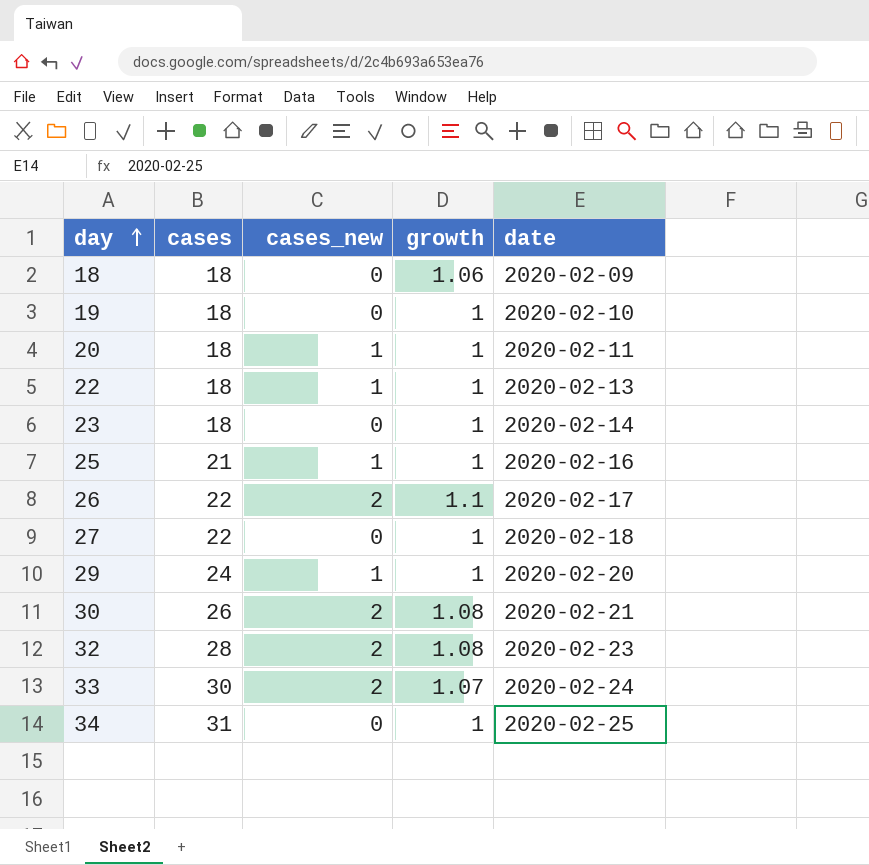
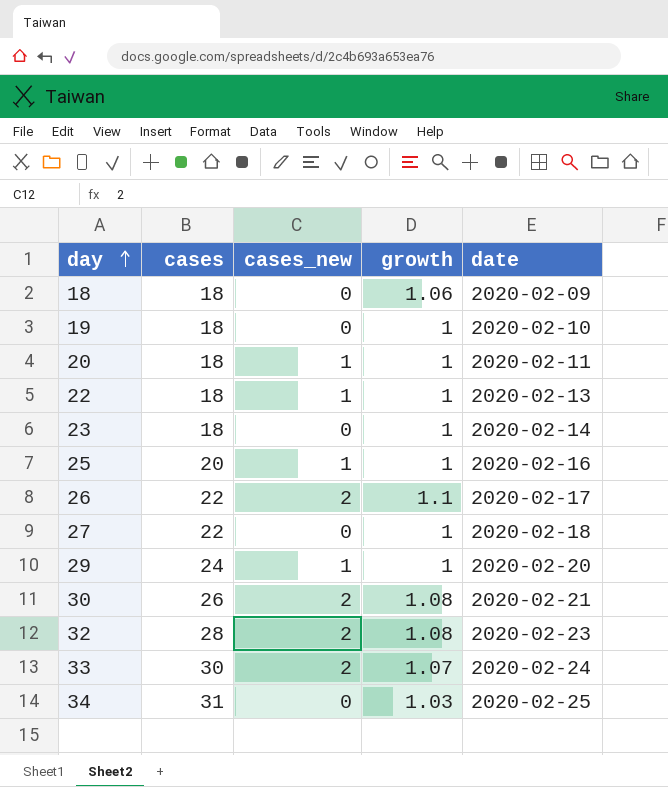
25 | cases: 21 -> 20
34 | growth: 1 -> 1.03

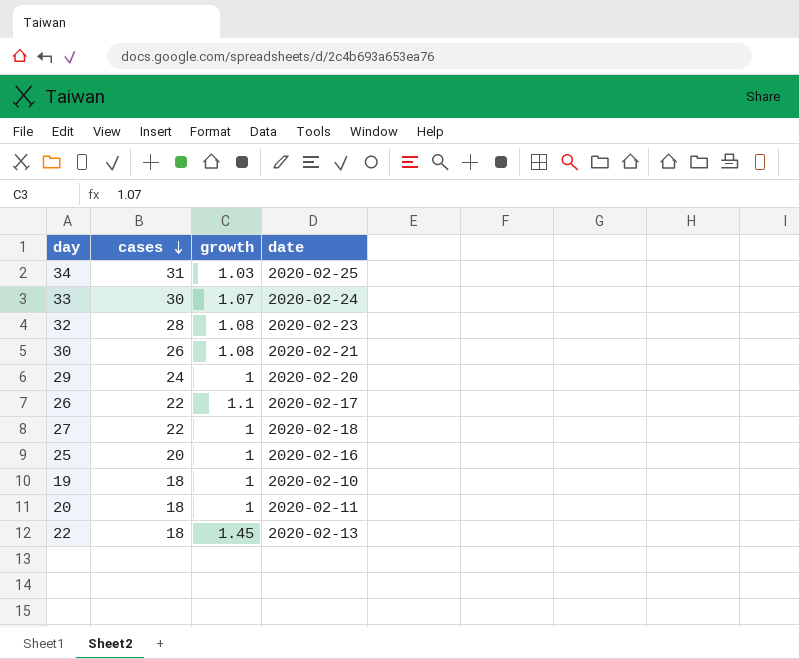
row order: day ascending -> cases descending
column cases_new | position: 3 -> none
row 18: 18 | 0 | 1.06 | 2020-02-09 -> none
row 23: 18 | 0 | 1 | 2020-02-14 -> none
22 | growth: 1 -> 1.45

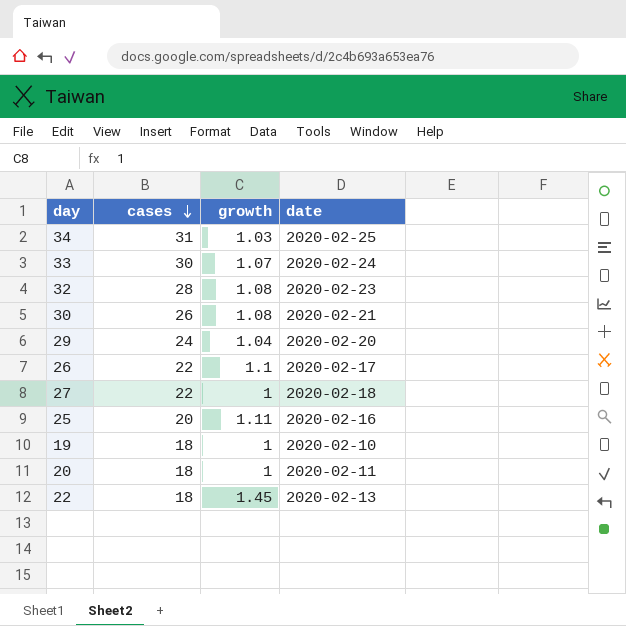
29 | growth: 1 -> 1.04
25 | growth: 1 -> 1.11

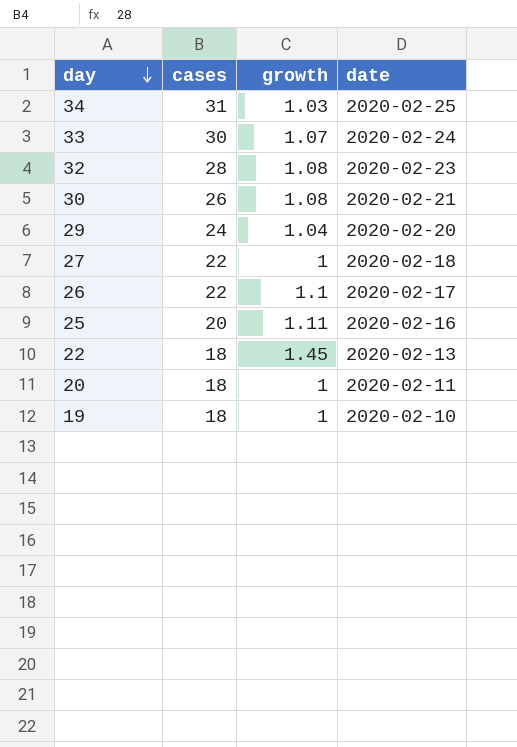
row order: cases descending -> day descending

